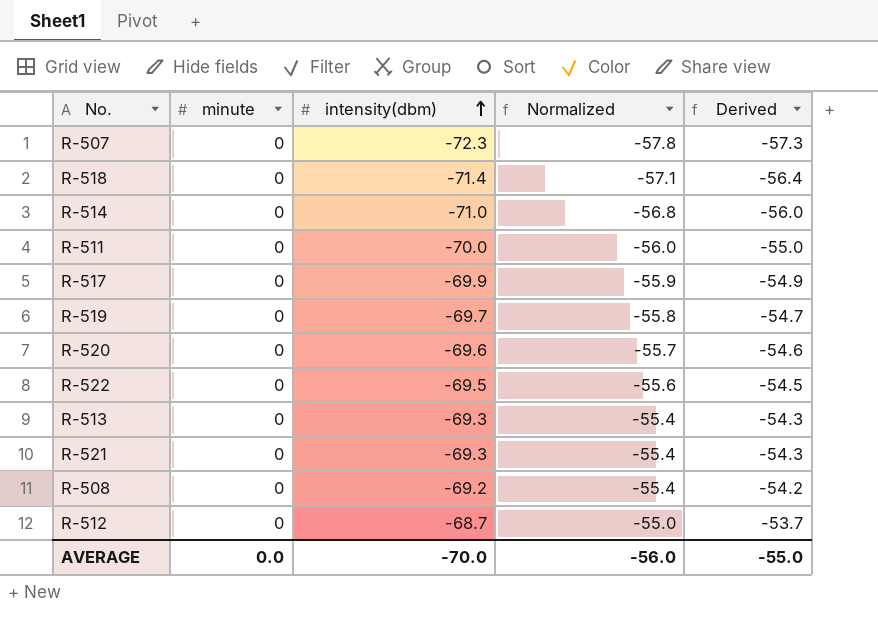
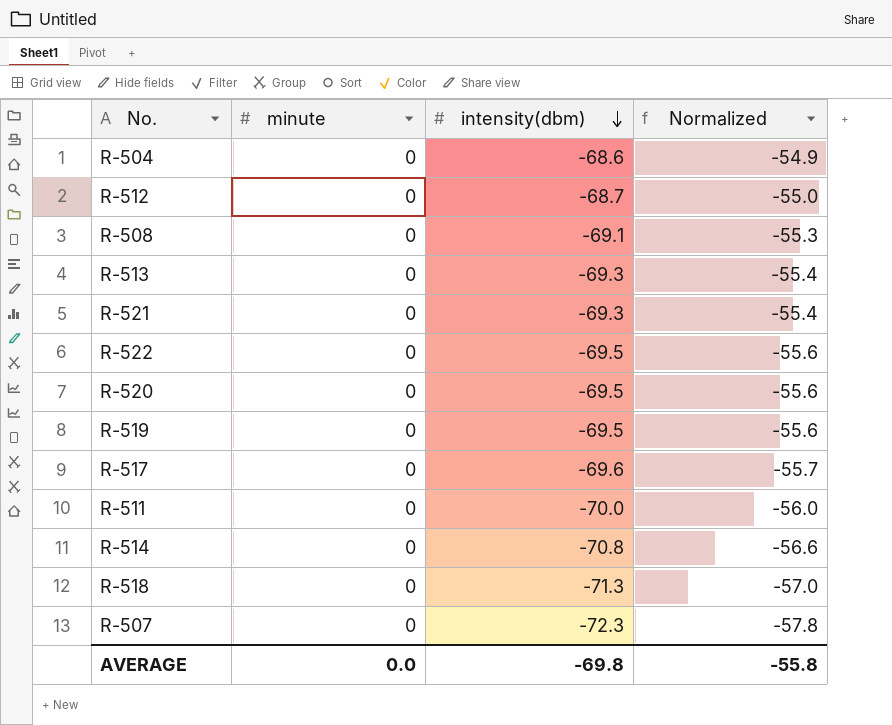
row order: intensity(dbm) ascending -> intensity(dbm) descending
column Derived | formula: [intensity(dbm)] + 15 -> none
row R-504: none -> 0 | -68.6 | -54.9
R-508 | intensity(dbm): -69.2 -> -69.1
R-508 | Normalized: -55.4 -> -55.3
R-520 | intensity(dbm): -69.6 -> -69.5
R-520 | Normalized: -55.7 -> -55.6
R-519 | intensity(dbm): -69.7 -> -69.5
R-519 | Normalized: -55.8 -> -55.6
R-517 | intensity(dbm): -69.9 -> -69.6
R-517 | Normalized: -55.9 -> -55.7
R-514 | intensity(dbm): -71.0 -> -70.8
R-514 | Normalized: -56.8 -> -56.6
R-518 | intensity(dbm): -71.4 -> -71.3
R-518 | Normalized: -57.1 -> -57.0
AVERAGE | intensity(dbm): -70.0 -> -69.8
AVERAGE | Normalized: -56.0 -> -55.8

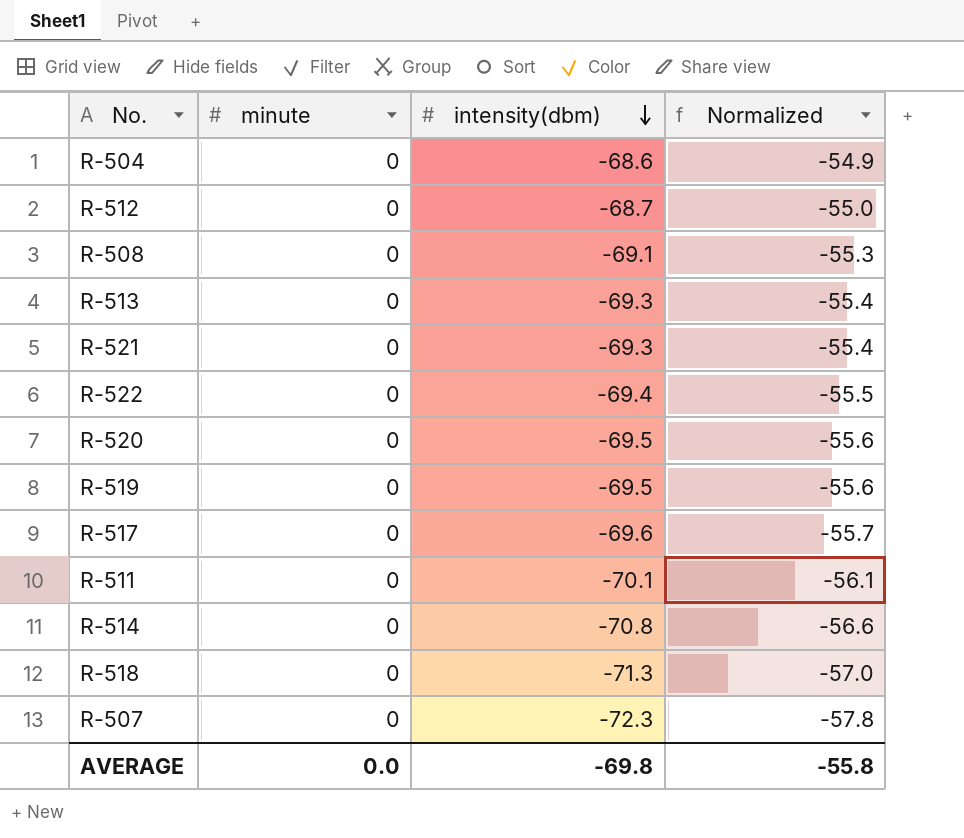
R-522 | intensity(dbm): -69.5 -> -69.4
R-522 | Normalized: -55.6 -> -55.5
R-511 | intensity(dbm): -70.0 -> -70.1
R-511 | Normalized: -56.0 -> -56.1

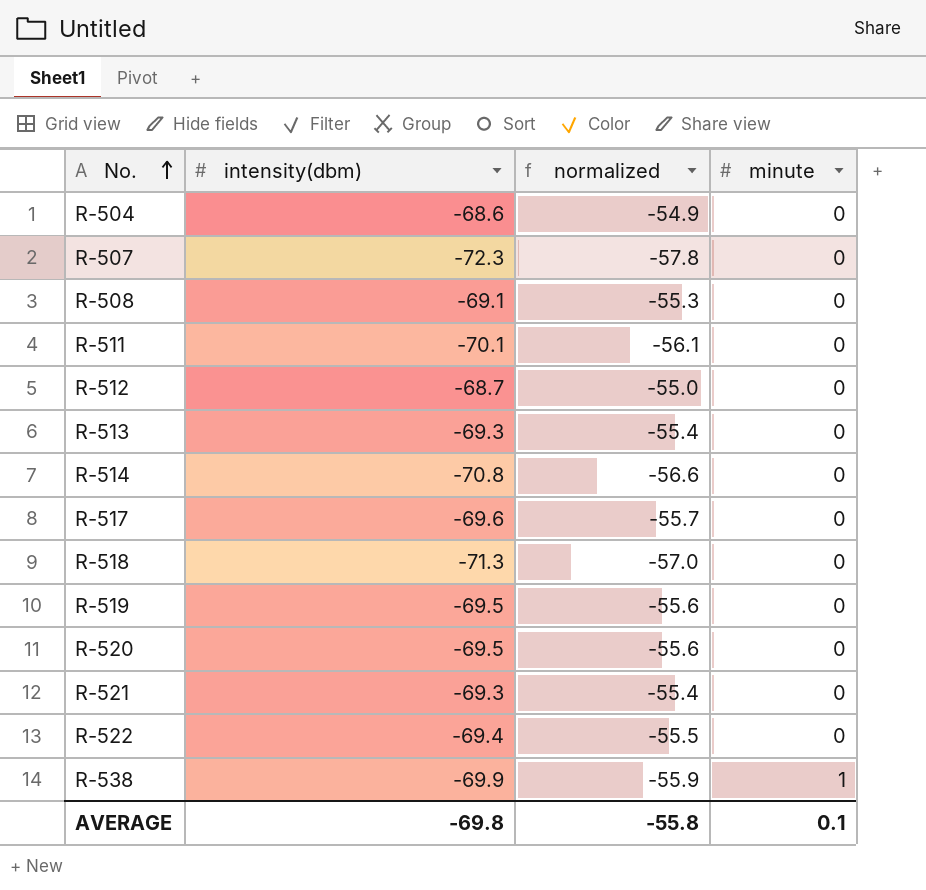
row order: intensity(dbm) descending -> No. ascending
column name: Normalized -> normalized
column minute | position: 2 -> 4
row R-538: none -> -69.9 | -55.9 | 1
AVERAGE | minute: 0.0 -> 0.1

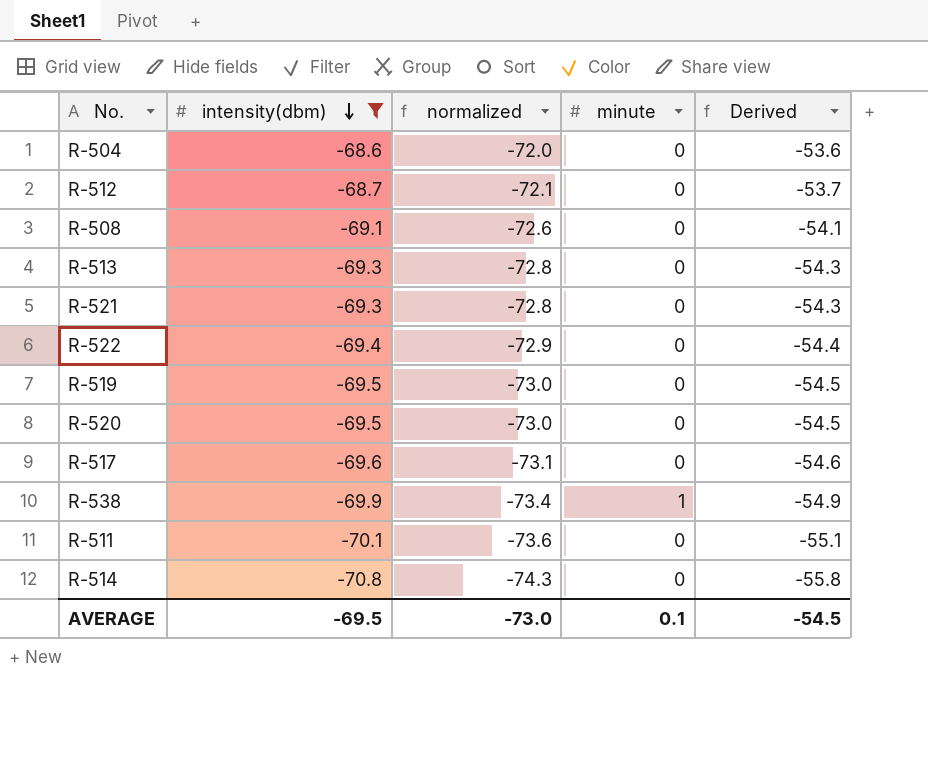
filter: none -> intensity(dbm) >= -70.8
row order: No. ascending -> intensity(dbm) descending
column normalized | formula: [intensity(dbm)] * 0.8 -> [intensity(dbm)] * 1.05
column Derived | formula: none -> [intensity(dbm)] + 15
AVERAGE | intensity(dbm): -69.8 -> -69.5
AVERAGE | normalized: -55.8 -> -73.0

